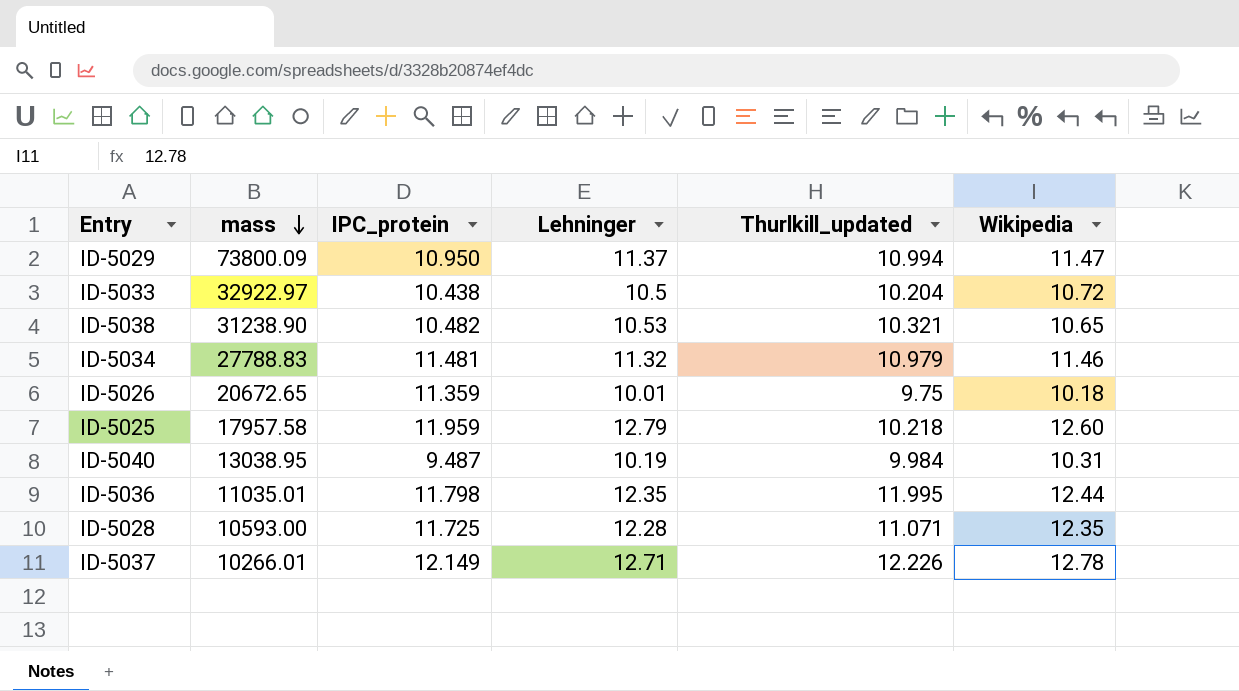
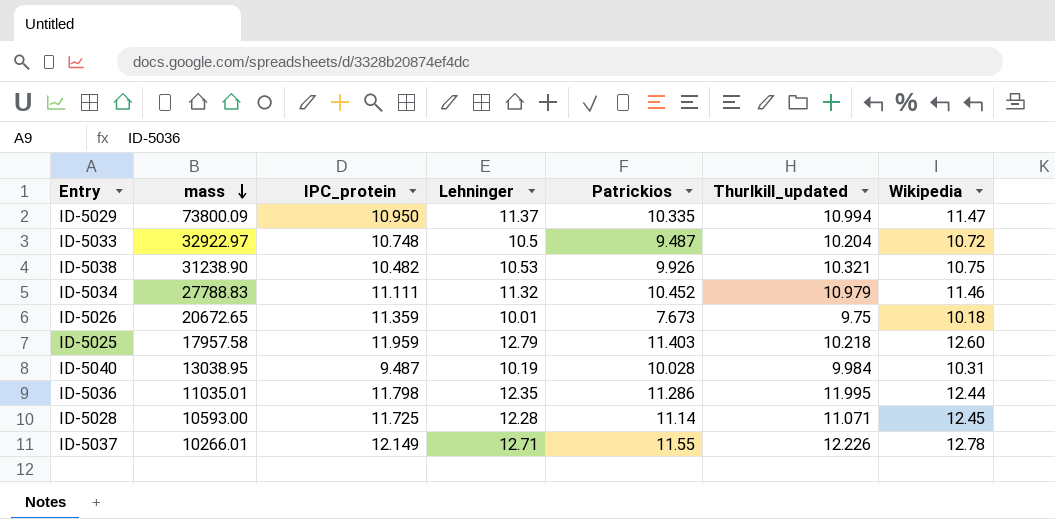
column Patrickios | position: none -> 5
ID-5033 | IPC_protein: 10.438 -> 10.748
ID-5038 | Wikipedia: 10.65 -> 10.75
ID-5034 | IPC_protein: 11.481 -> 11.111
ID-5028 | Wikipedia: 12.35 -> 12.45

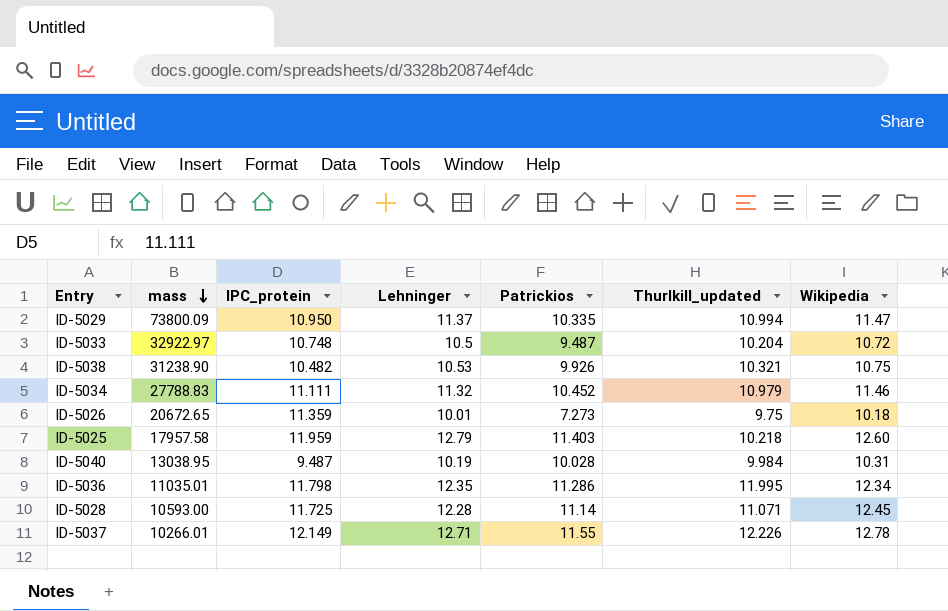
ID-5026 | Patrickios: 7.673 -> 7.273
ID-5036 | Wikipedia: 12.44 -> 12.34

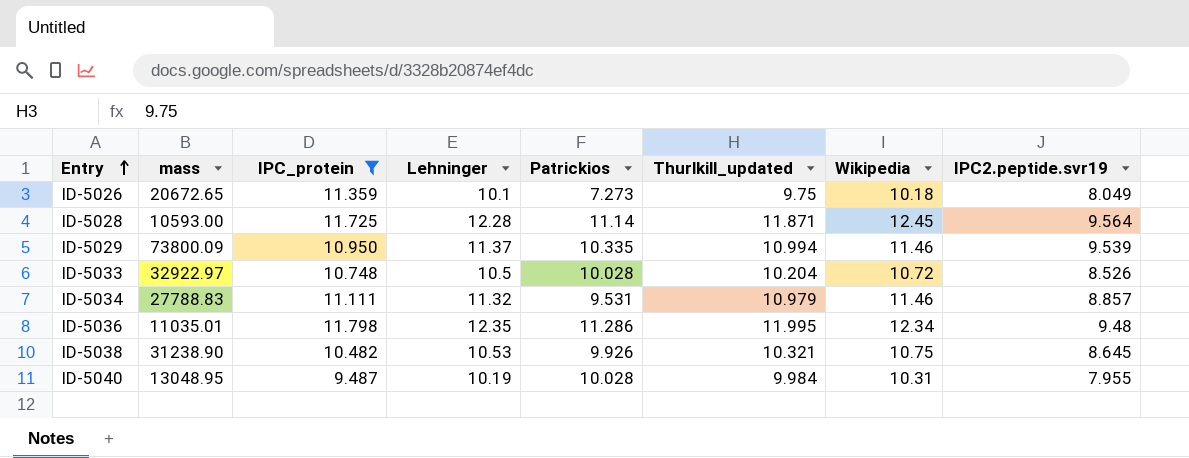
filter: none -> IPC_protein <= 11.798
row order: mass descending -> Entry ascending
column IPC2.peptide.svr19 | position: none -> 8
ID-5026 | Lehninger: 10.01 -> 10.1
ID-5028 | Thurlkill_updated: 11.071 -> 11.871
ID-5029 | Wikipedia: 11.47 -> 11.46
ID-5033 | Patrickios: 9.487 -> 10.028
ID-5034 | Patrickios: 10.452 -> 9.531
ID-5040 | mass: 13038.95 -> 13048.95

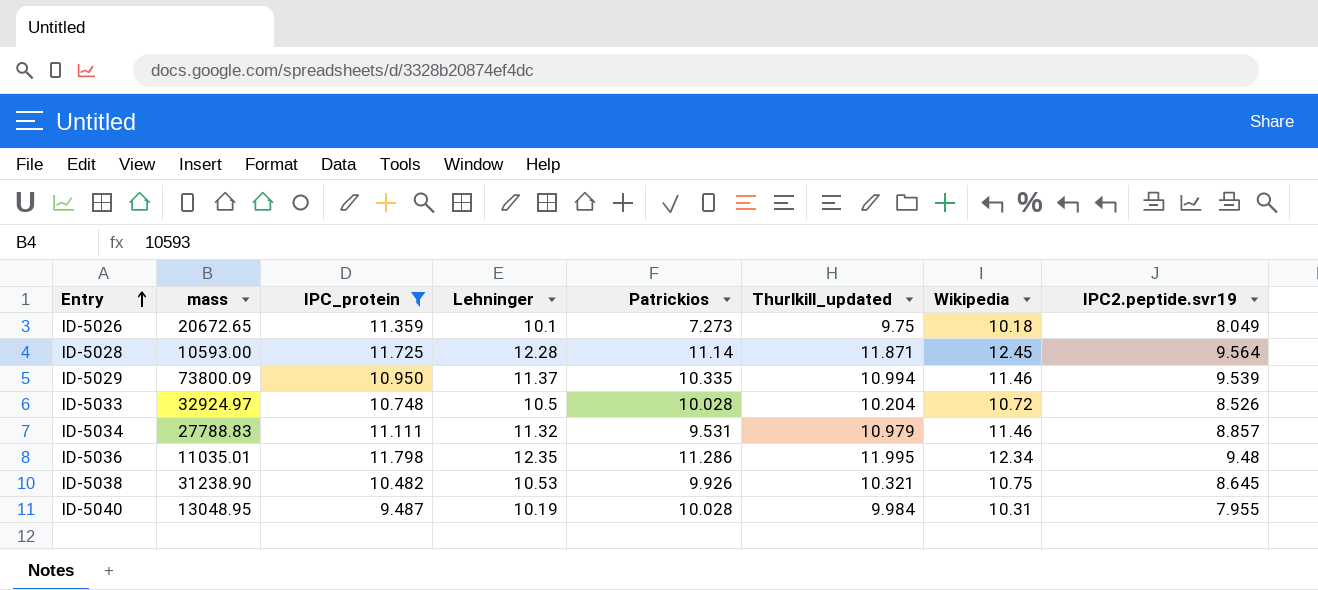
ID-5033 | mass: 32922.97 -> 32924.97

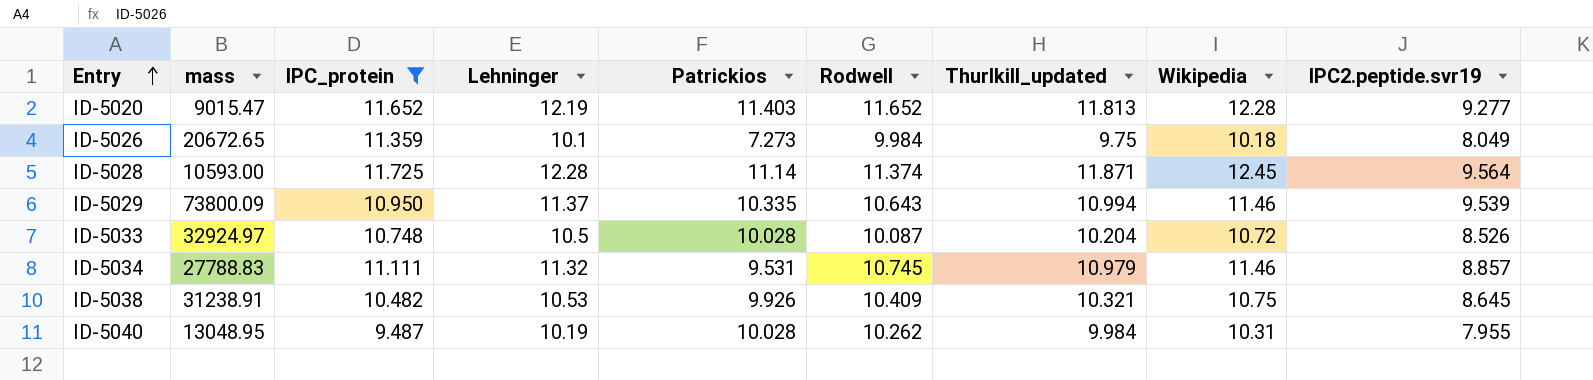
column Rodwell | position: none -> 6
row ID-5036: 11035.01 | 11.798 | 12.35 | 11.286 | 11.995 | 12.34 | 9.48 -> none
row ID-5020: none -> 9015.47 | 11.652 | 12.19 | 11.403 | 11.652 | 11.813 | 12.28 | 9.277
ID-5038 | mass: 31238.90 -> 31238.91

